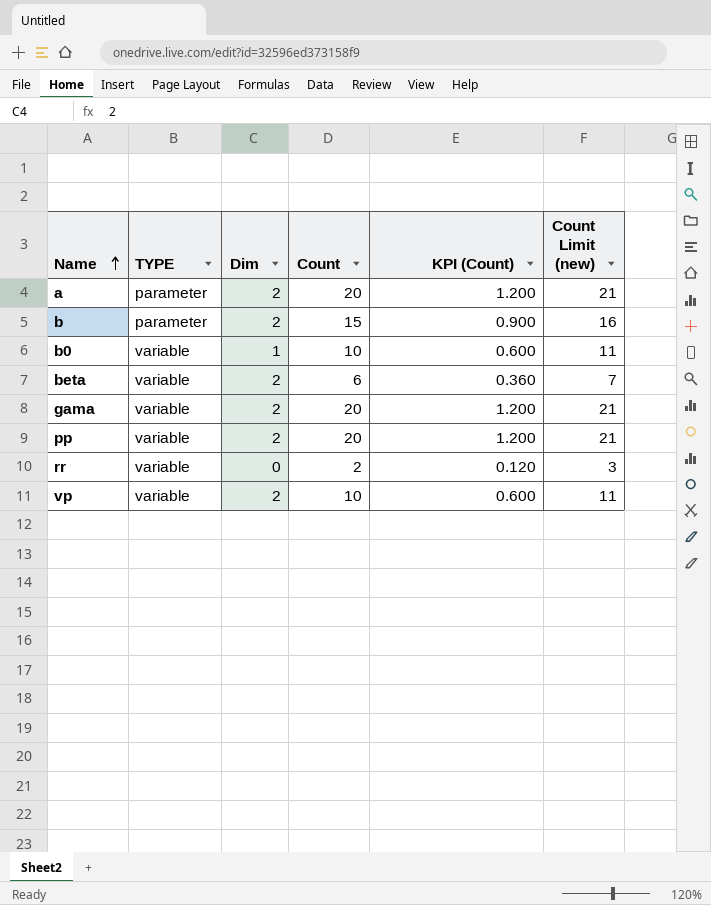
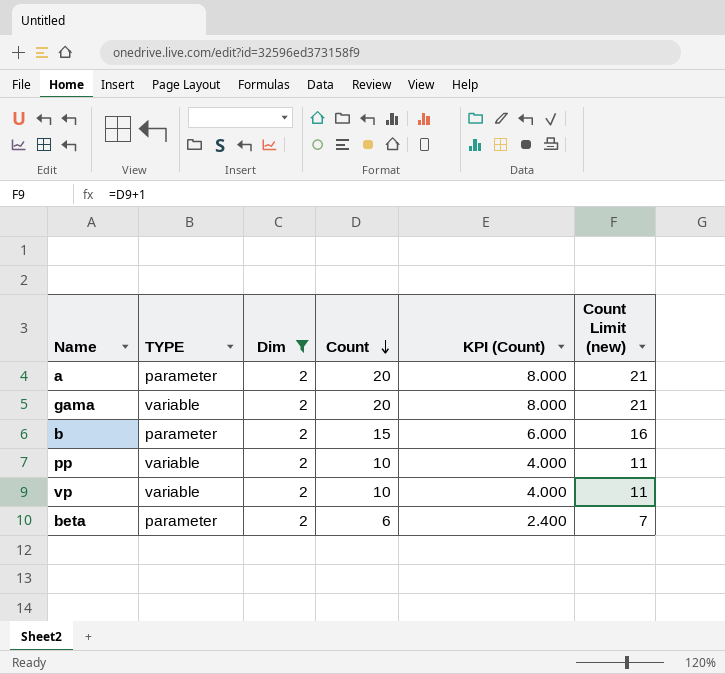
filter: none -> Dim = 2
row order: Name ascending -> Count descending
column KPI (Count) | formula: [Count] * 0.06 -> [Count] * 0.4
pp | Count: 20 -> 10
pp | Count Limit (new): 21 -> 11
beta | TYPE: variable -> parameter

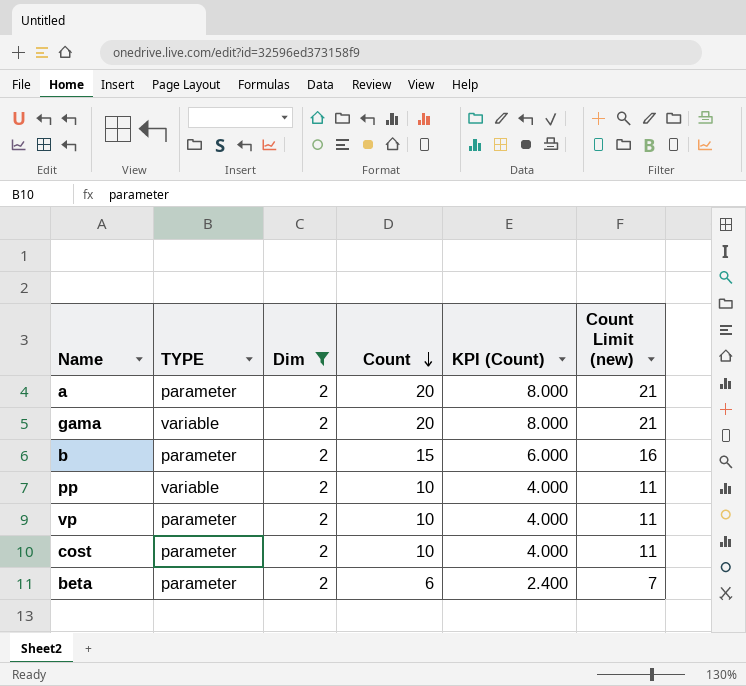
vp | TYPE: variable -> parameter
row cost: none -> parameter | 2 | 10 | 4.000 | 11

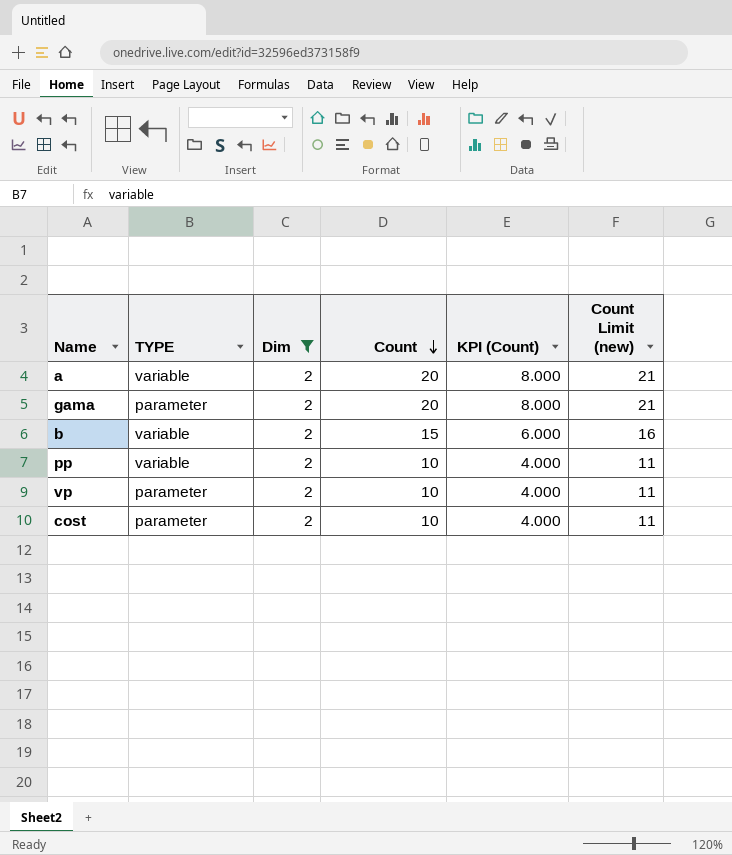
row beta: parameter | 2 | 6 | 2.400 | 7 -> none
a | TYPE: parameter -> variable
gama | TYPE: variable -> parameter
b | TYPE: parameter -> variable

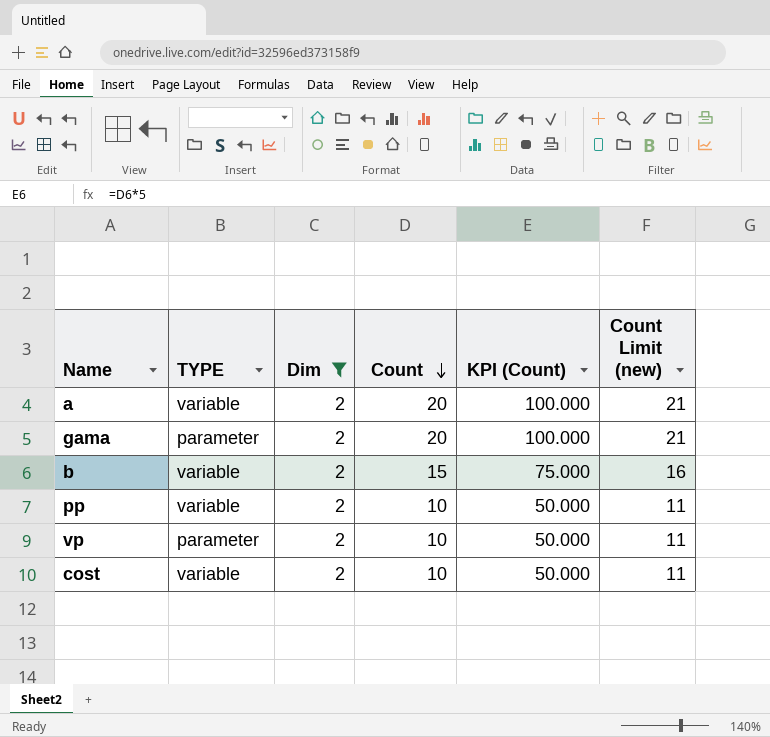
column KPI (Count) | formula: [Count] * 0.4 -> [Count] * 5
cost | TYPE: parameter -> variable

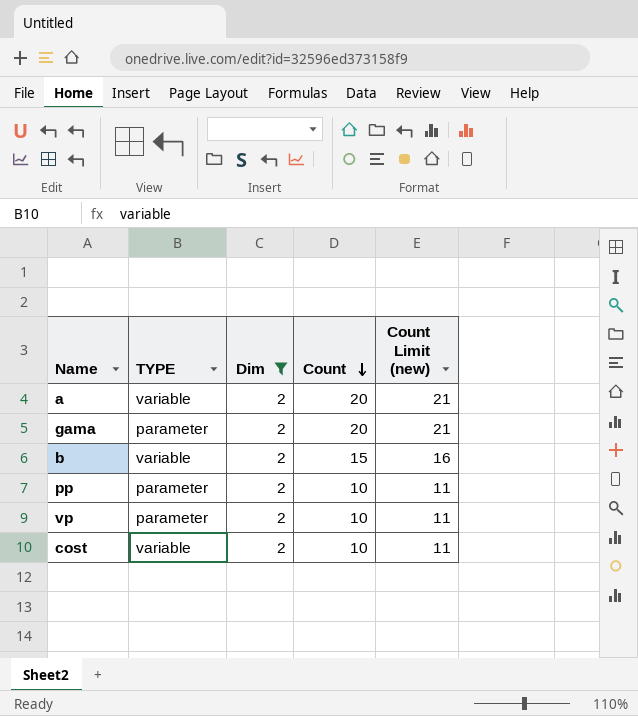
column KPI (Count) | formula: [Count] * 5 -> none
pp | TYPE: variable -> parameter

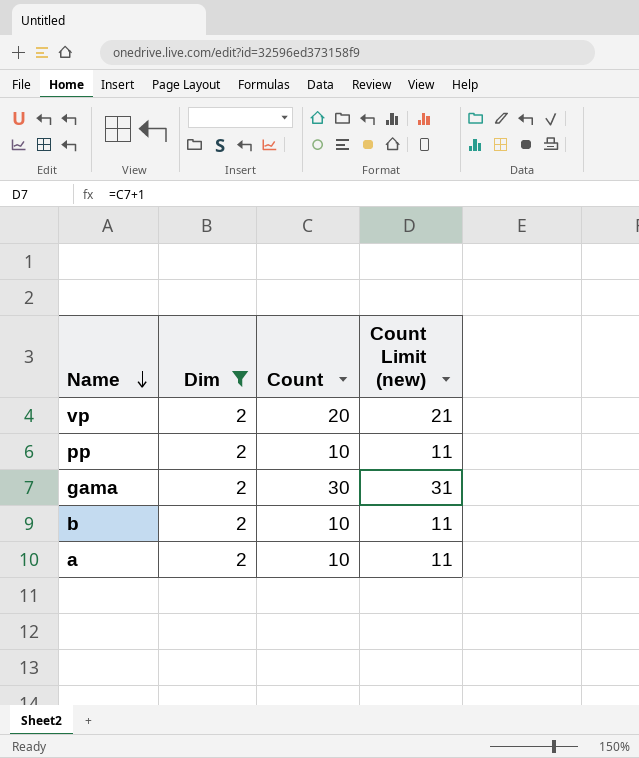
row order: Count descending -> Name descending
column TYPE | position: 2 -> none
row cost: variable | 2 | 10 | 11 -> none
vp | Count: 10 -> 20
vp | Count Limit (new): 11 -> 21
gama | Count: 20 -> 30
gama | Count Limit (new): 21 -> 31
b | Count: 15 -> 10
b | Count Limit (new): 16 -> 11
a | Count: 20 -> 10
a | Count Limit (new): 21 -> 11

